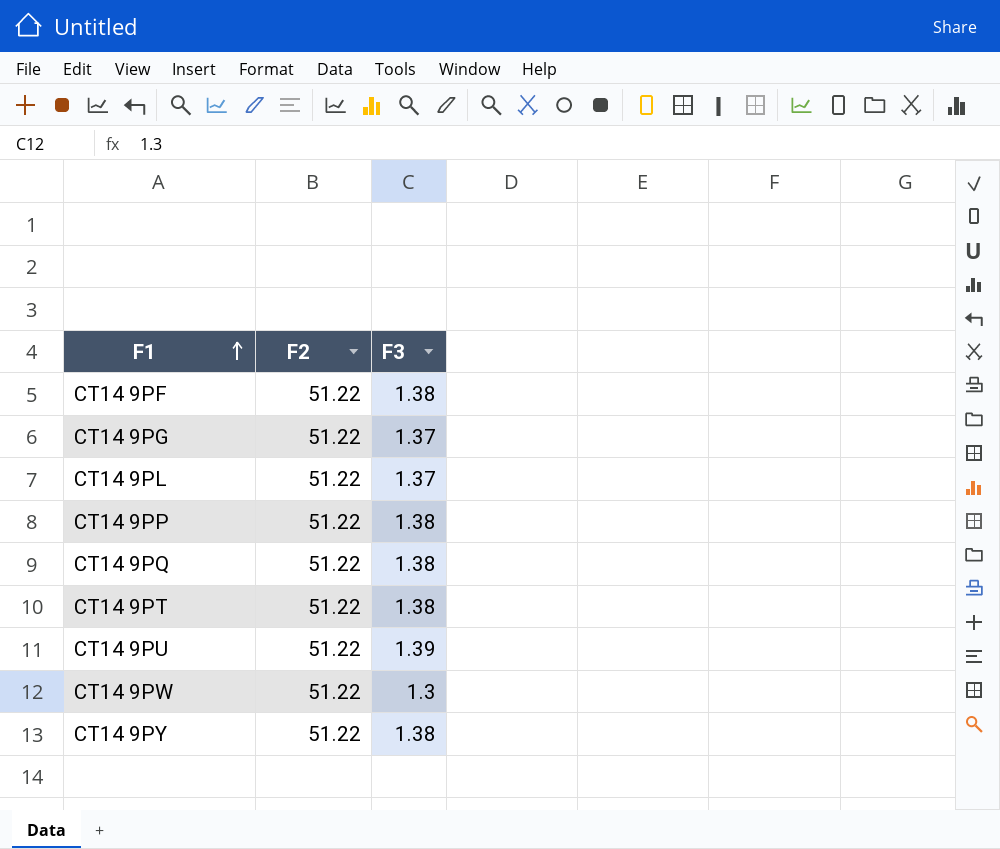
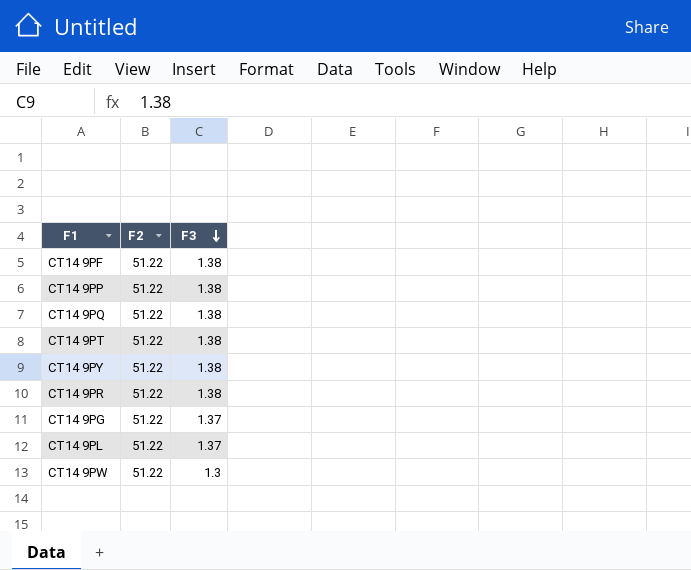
row order: F1 ascending -> F3 descending
row CT14 9PU: 51.22 | 1.39 -> none
row CT14 9PR: none -> 51.22 | 1.38

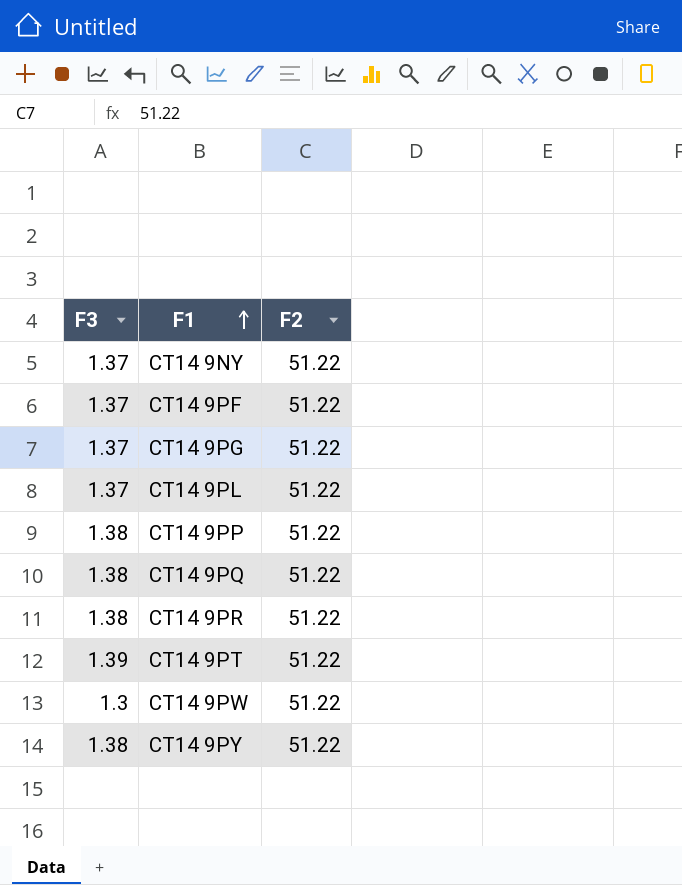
row order: F3 descending -> F1 ascending
column F3 | position: 3 -> 1
row CT14 9NY: none -> 1.37 | 51.22
CT14 9PF | F3: 1.38 -> 1.37
CT14 9PT | F3: 1.38 -> 1.39

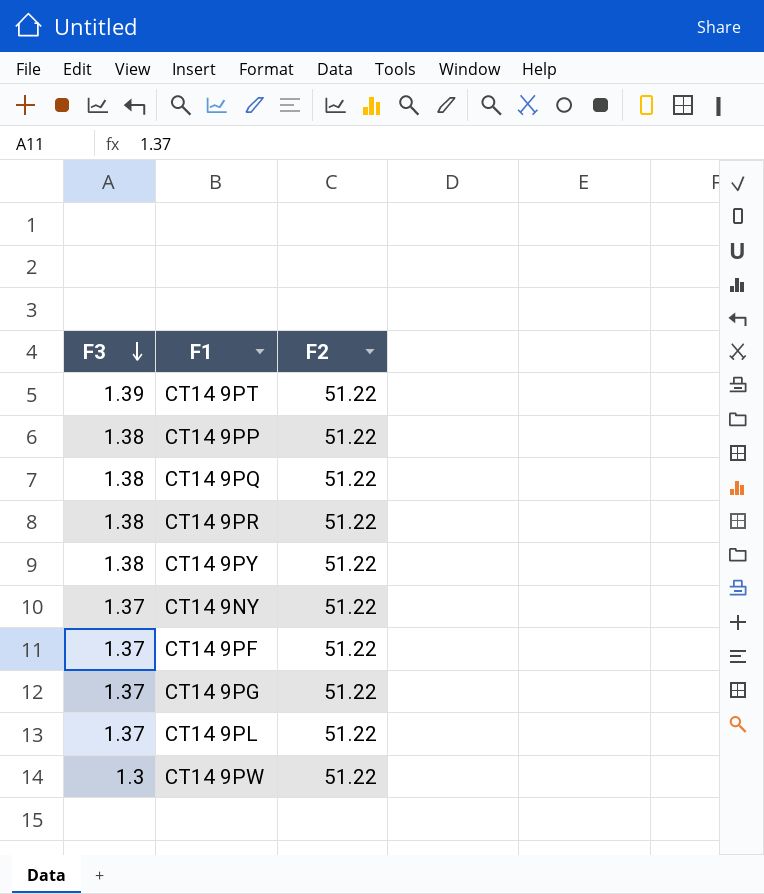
row order: F1 ascending -> F3 descending

